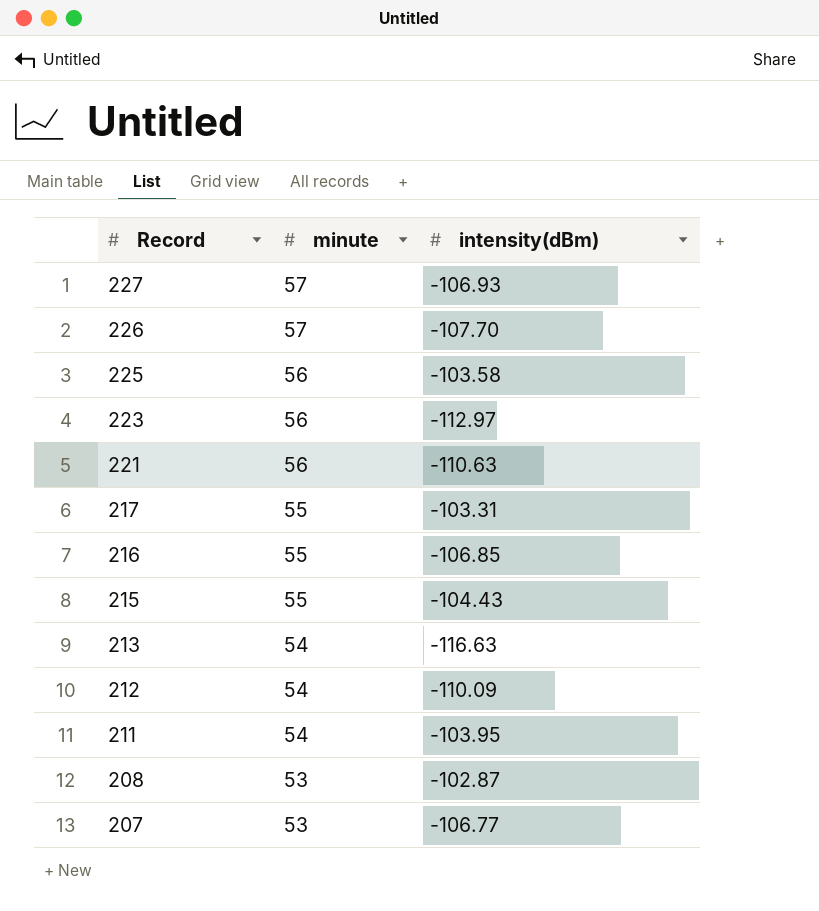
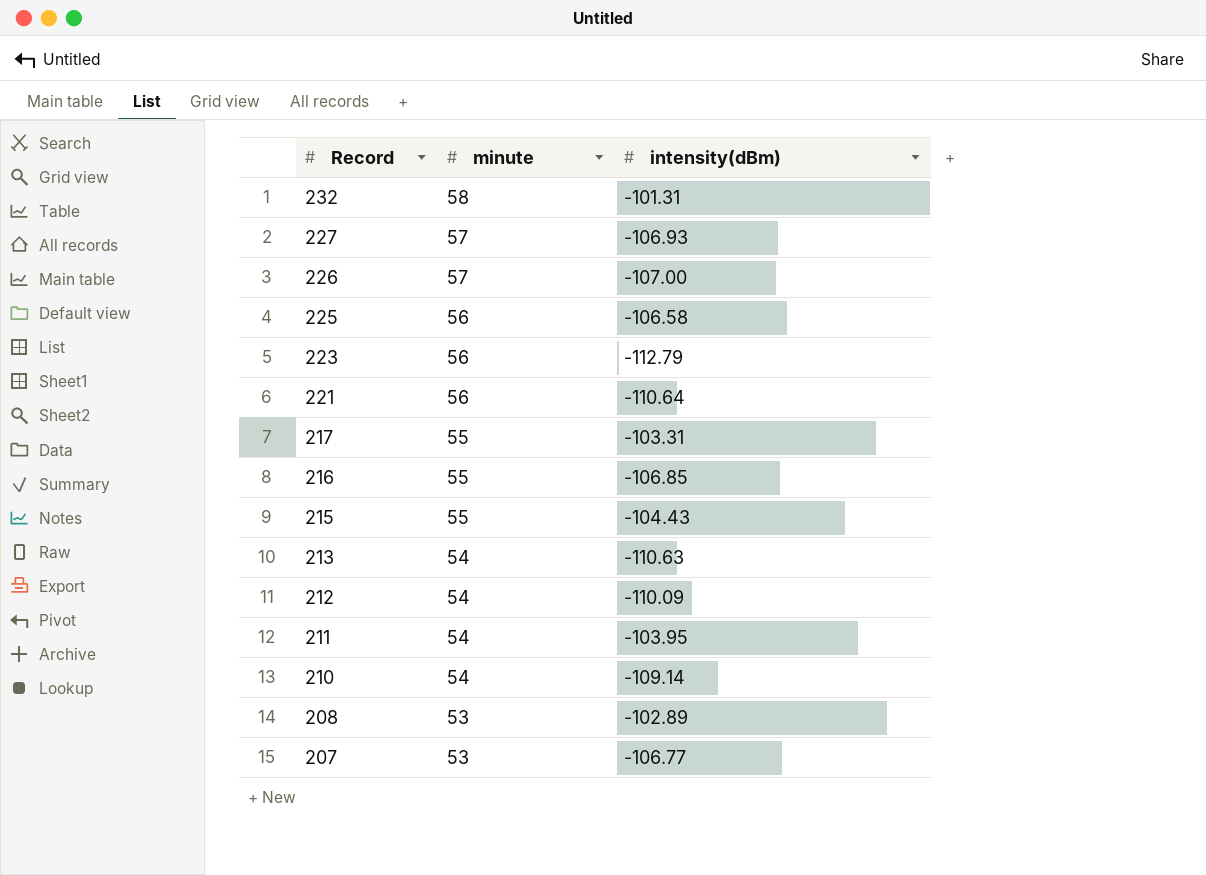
row 232: none -> 58 | -101.31
226 | intensity(dBm): -107.70 -> -107.00
225 | intensity(dBm): -103.58 -> -106.58
223 | intensity(dBm): -112.97 -> -112.79
221 | intensity(dBm): -110.63 -> -110.64
213 | intensity(dBm): -116.63 -> -110.63
row 210: none -> 54 | -109.14
208 | intensity(dBm): -102.87 -> -102.89

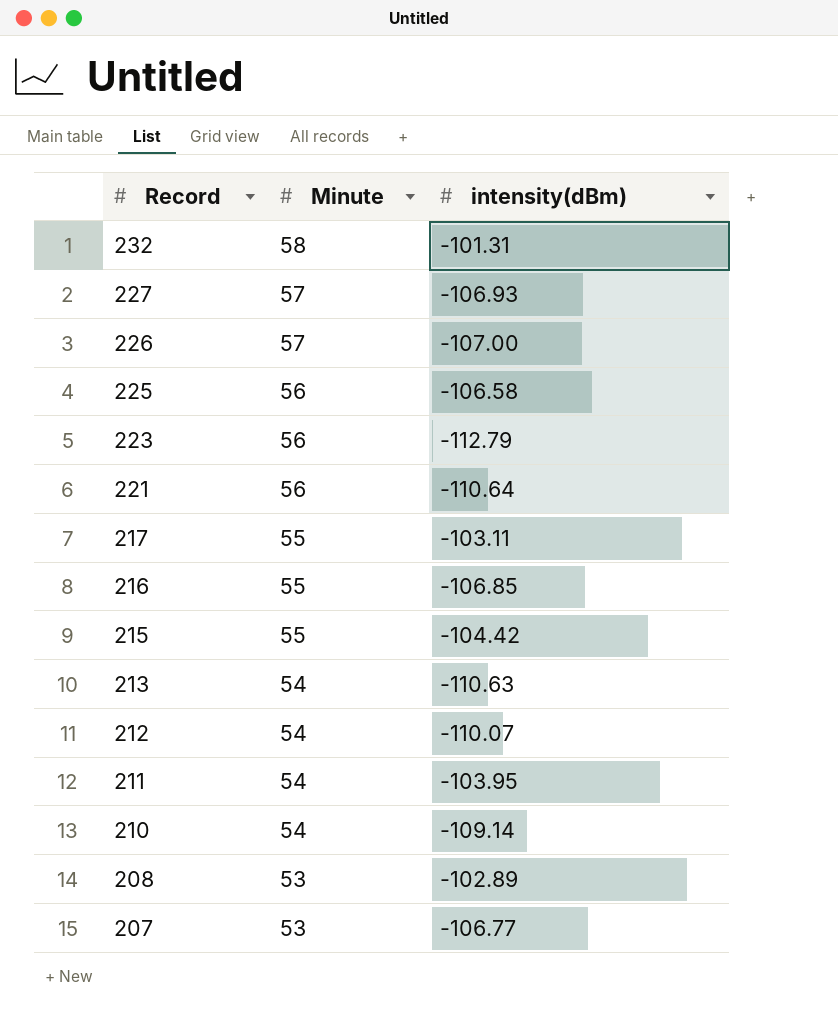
column name: minute -> Minute
217 | intensity(dBm): -103.31 -> -103.11
215 | intensity(dBm): -104.43 -> -104.42
212 | intensity(dBm): -110.09 -> -110.07

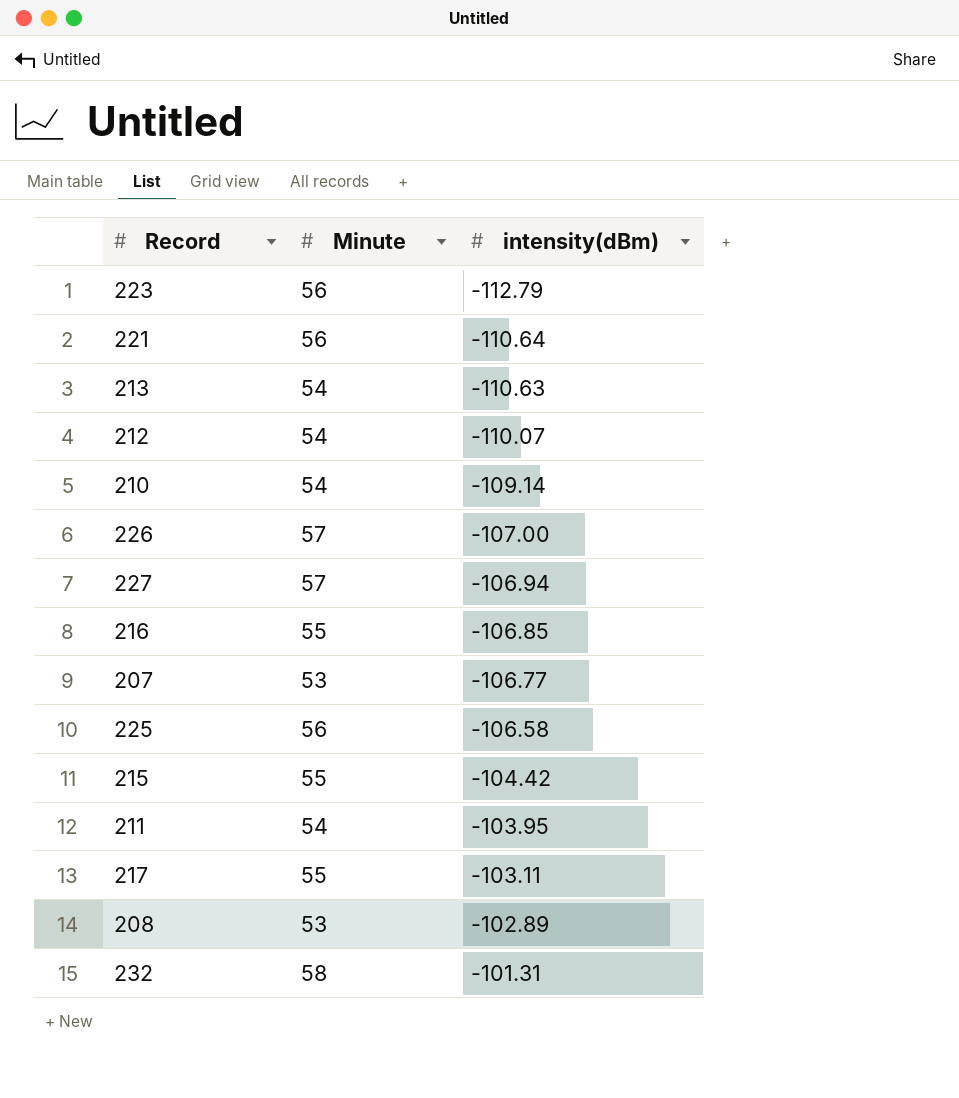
row order: Record descending -> intensity(dBm) ascending
227 | intensity(dBm): -106.93 -> -106.94

